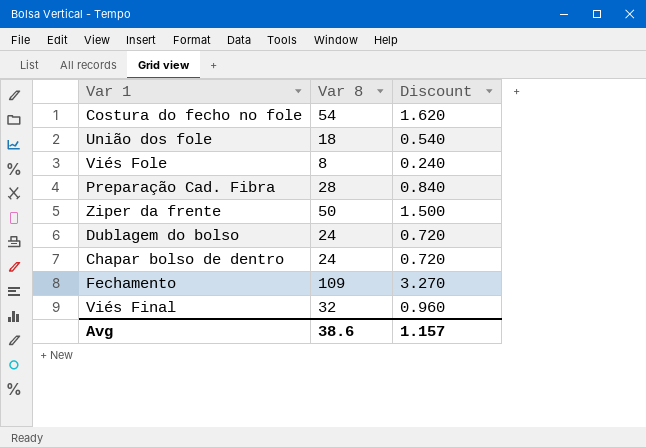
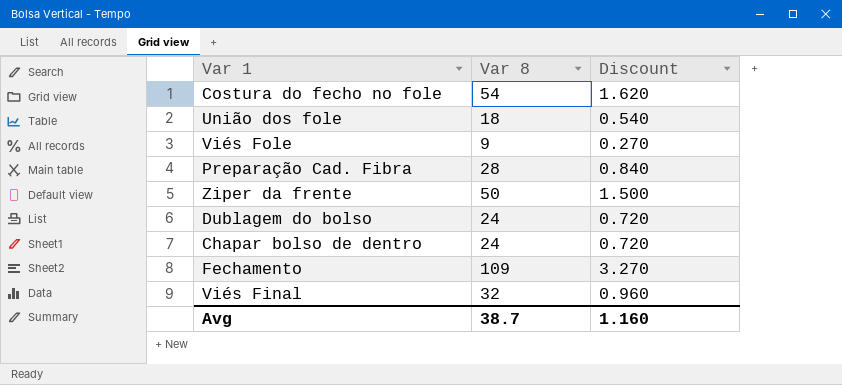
Viés Fole | Var 8: 8 -> 9
Viés Fole | Discount: 0.240 -> 0.270
Avg | Var 8: 38.6 -> 38.7
Avg | Discount: 1.157 -> 1.160

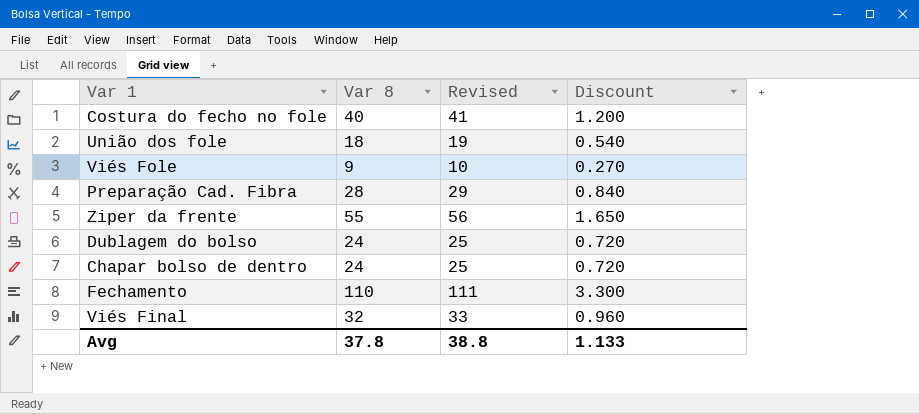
column Revised | formula: none -> [Var 8] + 1
Costura do fecho no fole | Var 8: 54 -> 40
Costura do fecho no fole | Discount: 1.620 -> 1.200
Ziper da frente | Var 8: 50 -> 55
Ziper da frente | Discount: 1.500 -> 1.650
Fechamento | Var 8: 109 -> 110
Fechamento | Discount: 3.270 -> 3.300
Avg | Var 8: 38.7 -> 37.8
Avg | Discount: 1.160 -> 1.133

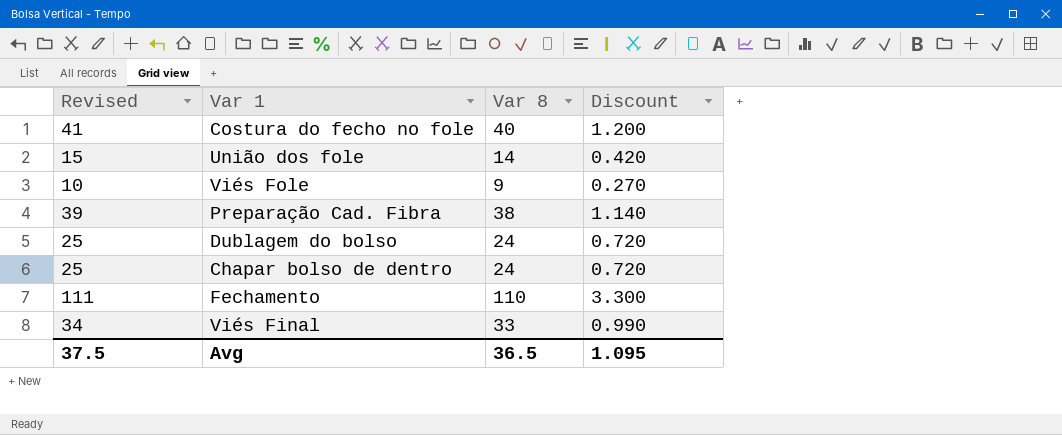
column Revised | position: 3 -> 1
row Ziper da frente: 55 | 56 | 1.650 -> none
União dos fole | Revised: 19 -> 15
União dos fole | Var 8: 18 -> 14
União dos fole | Discount: 0.540 -> 0.420
Preparação Cad. Fibra | Revised: 29 -> 39
Preparação Cad. Fibra | Var 8: 28 -> 38
Preparação Cad. Fibra | Discount: 0.840 -> 1.140
Viés Final | Revised: 33 -> 34
Viés Final | Var 8: 32 -> 33
Viés Final | Discount: 0.960 -> 0.990
Avg | Revised: 38.8 -> 37.5
Avg | Var 8: 37.8 -> 36.5
Avg | Discount: 1.133 -> 1.095

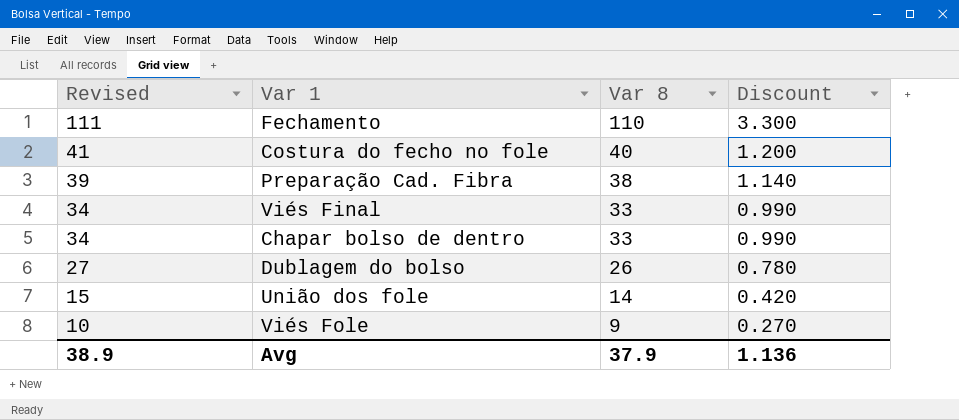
row order: none -> Revised descending
Chapar bolso de dentro | Revised: 25 -> 34
Chapar bolso de dentro | Var 8: 24 -> 33
Chapar bolso de dentro | Discount: 0.720 -> 0.990
Dublagem do bolso | Revised: 25 -> 27
Dublagem do bolso | Var 8: 24 -> 26
Dublagem do bolso | Discount: 0.720 -> 0.780
Avg | Revised: 37.5 -> 38.9
Avg | Var 8: 36.5 -> 37.9
Avg | Discount: 1.095 -> 1.136

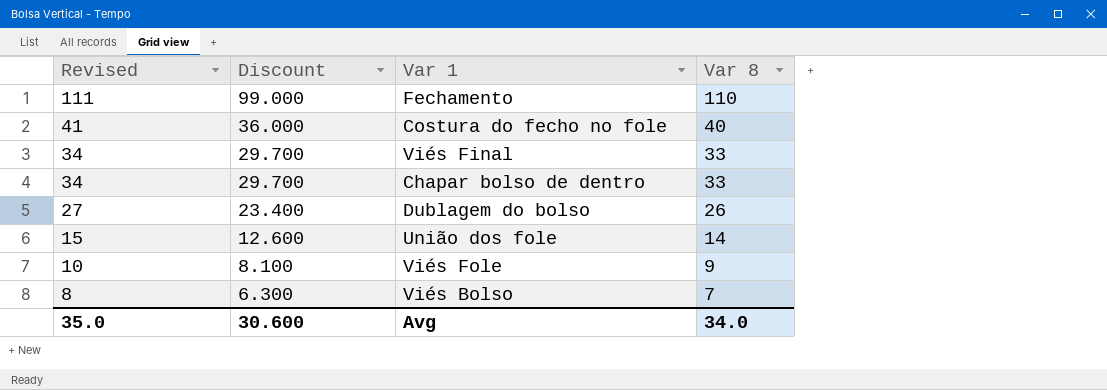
column Discount | formula: [Var 8] * 0.03 -> [Var 8] * 0.9
column Discount | position: 4 -> 2
row Preparação Cad. Fibra: 39 | 38 | 1.140 -> none
row Viés Bolso: none -> 8 | 6.300 | 7
Avg | Revised: 38.9 -> 35.0
Avg | Discount: 1.136 -> 30.600
Avg | Var 8: 37.9 -> 34.0

